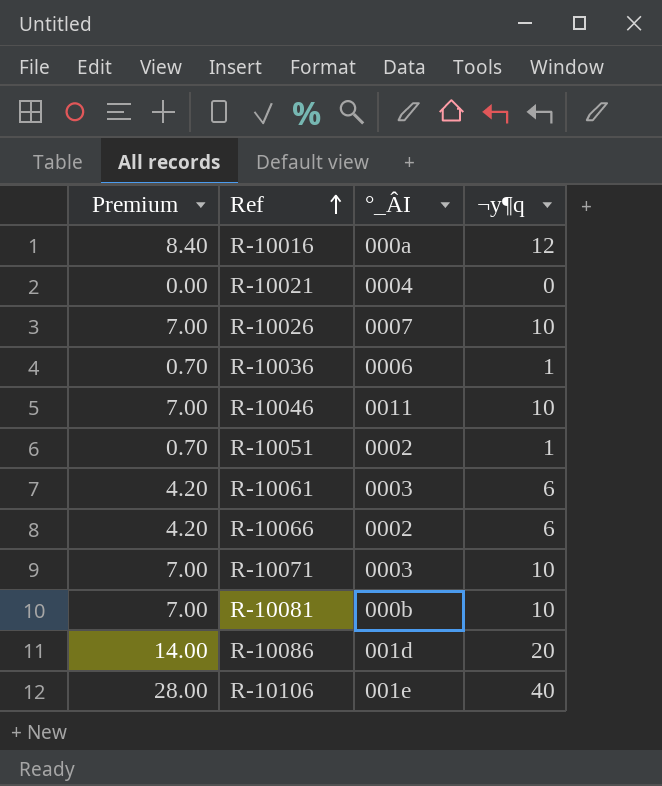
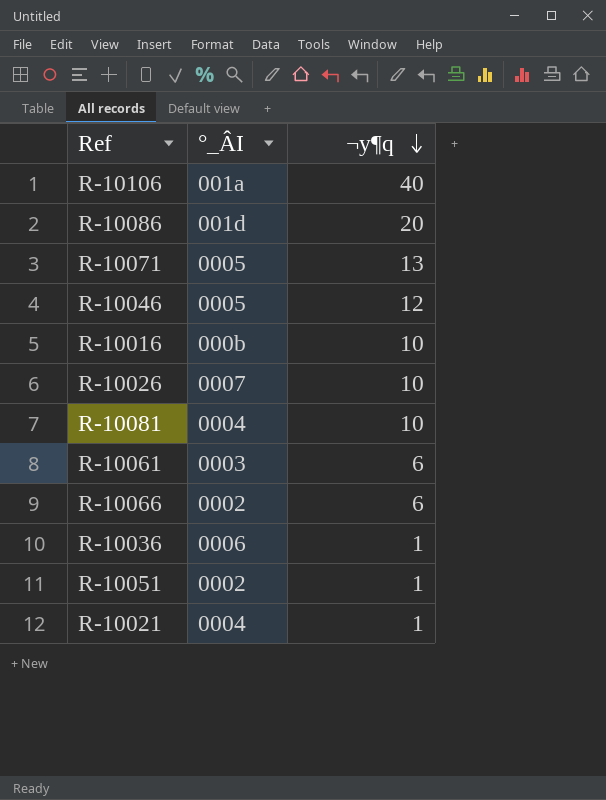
row order: Ref ascending -> ¬y¶q descending
column Premium | formula: [¬y¶q] * 0.7 -> none
R-10106 | °_ÂI: 001e -> 001a
R-10071 | °_ÂI: 0003 -> 0005
R-10071 | ¬y¶q: 10 -> 13
R-10046 | °_ÂI: 0011 -> 0005
R-10046 | ¬y¶q: 10 -> 12
R-10016 | °_ÂI: 000a -> 000b
R-10016 | ¬y¶q: 12 -> 10
R-10081 | °_ÂI: 000b -> 0004
R-10021 | ¬y¶q: 0 -> 1

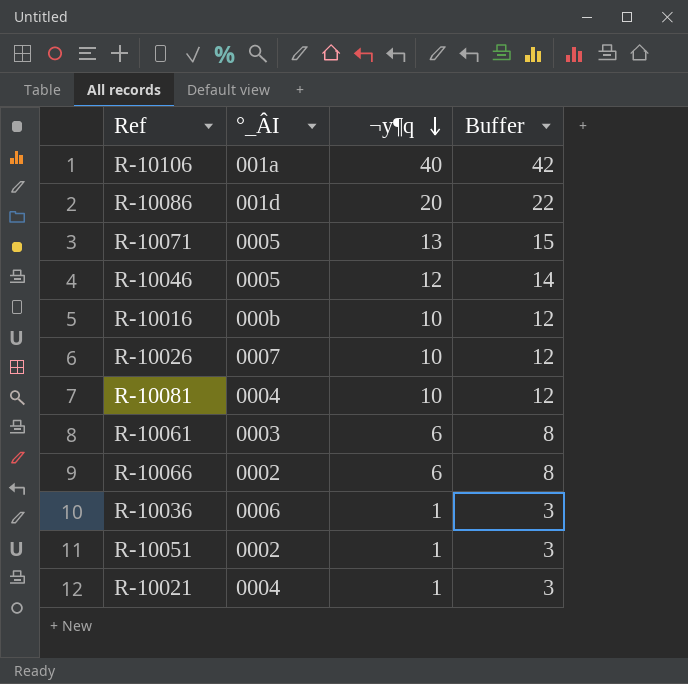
column Buffer | formula: none -> [¬y¶q] + 2

